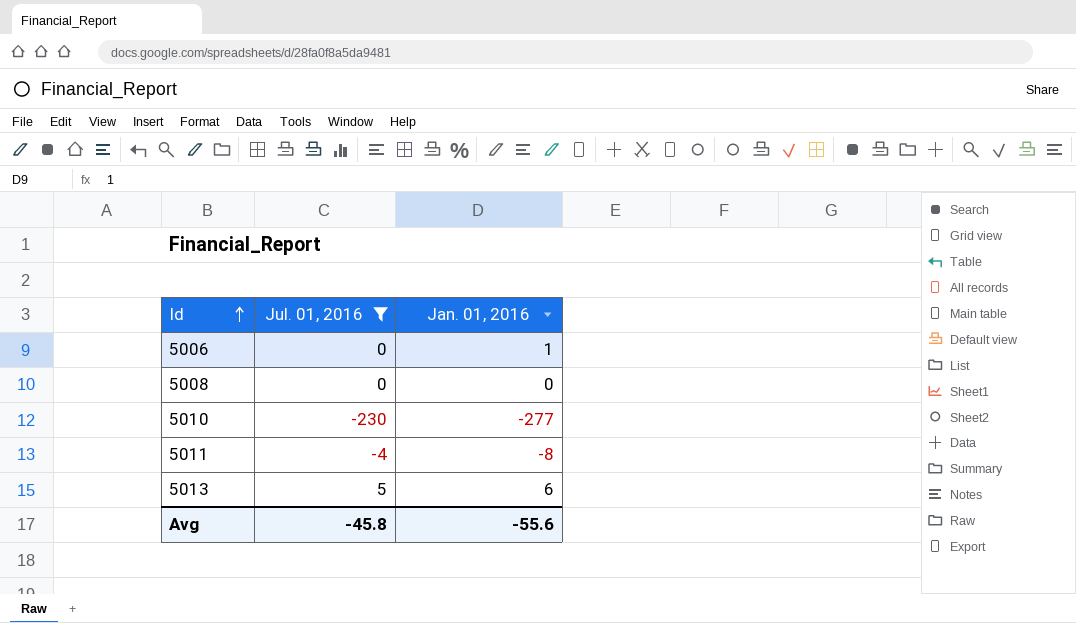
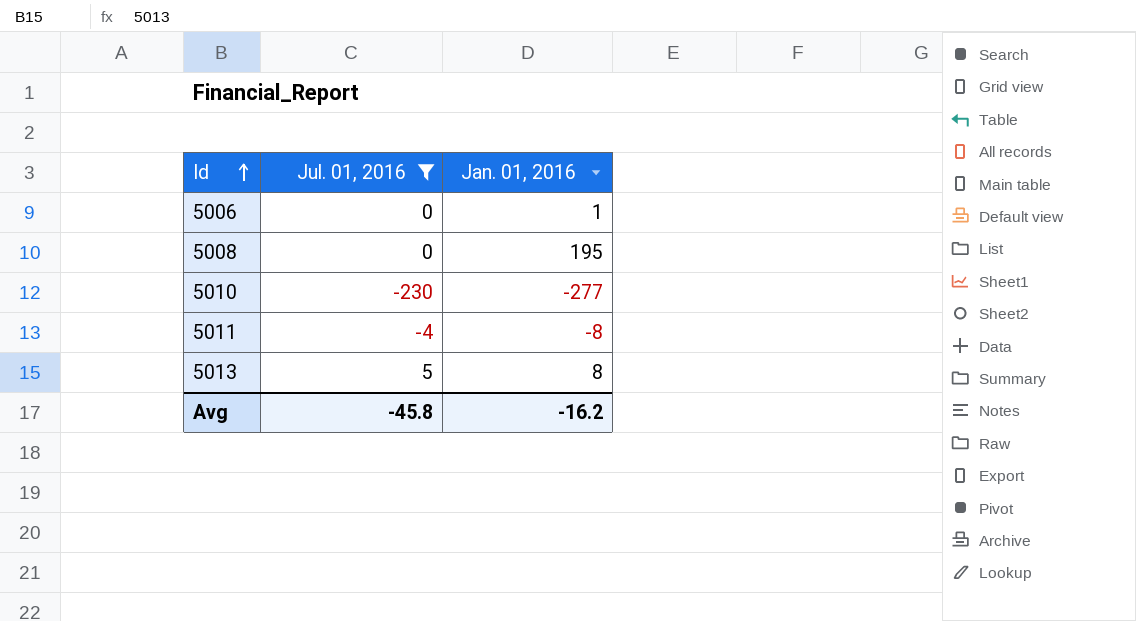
5008 | Jan. 01, 2016: 0 -> 195
5013 | Jan. 01, 2016: 6 -> 8
Avg | Jan. 01, 2016: -55.6 -> -16.2

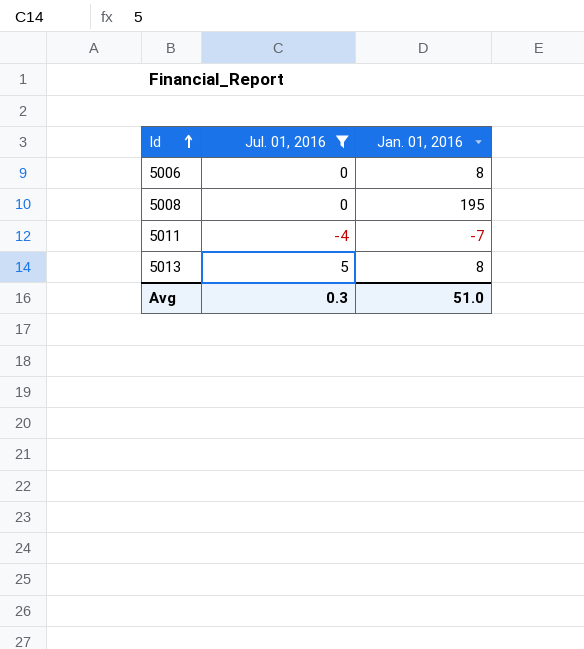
row 5010: -230 | -277 -> none
5006 | Jan. 01, 2016: 1 -> 8
5011 | Jan. 01, 2016: -8 -> -7
Avg | Jul. 01, 2016: -45.8 -> 0.3
Avg | Jan. 01, 2016: -16.2 -> 51.0

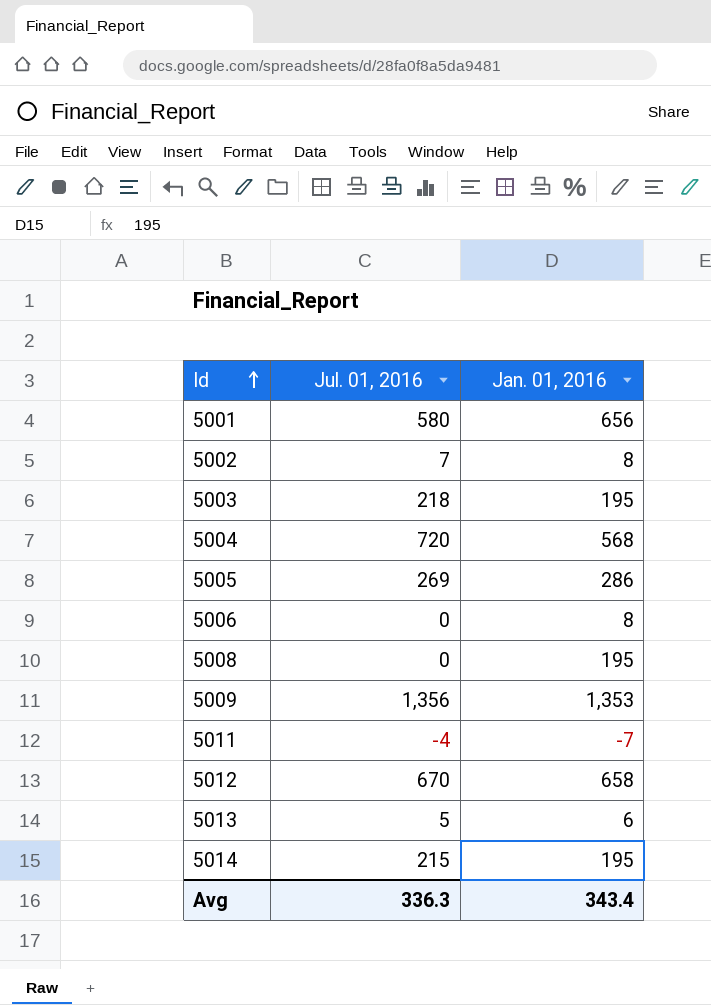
filter: Jul. 01, 2016 <= 5 -> none
5013 | Jan. 01, 2016: 8 -> 6
Avg | Jul. 01, 2016: 0.3 -> 336.3
Avg | Jan. 01, 2016: 51.0 -> 343.4

